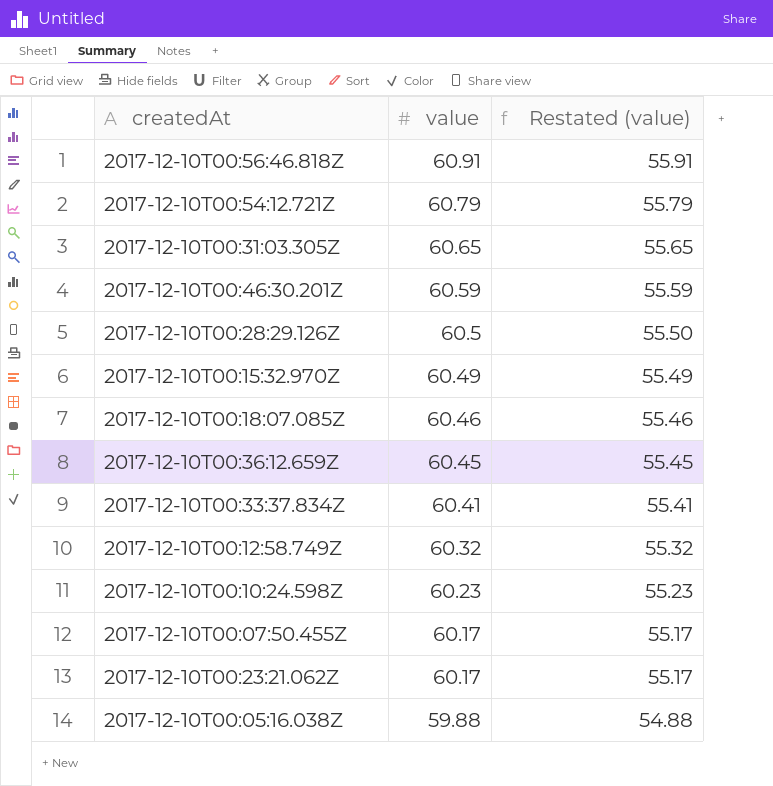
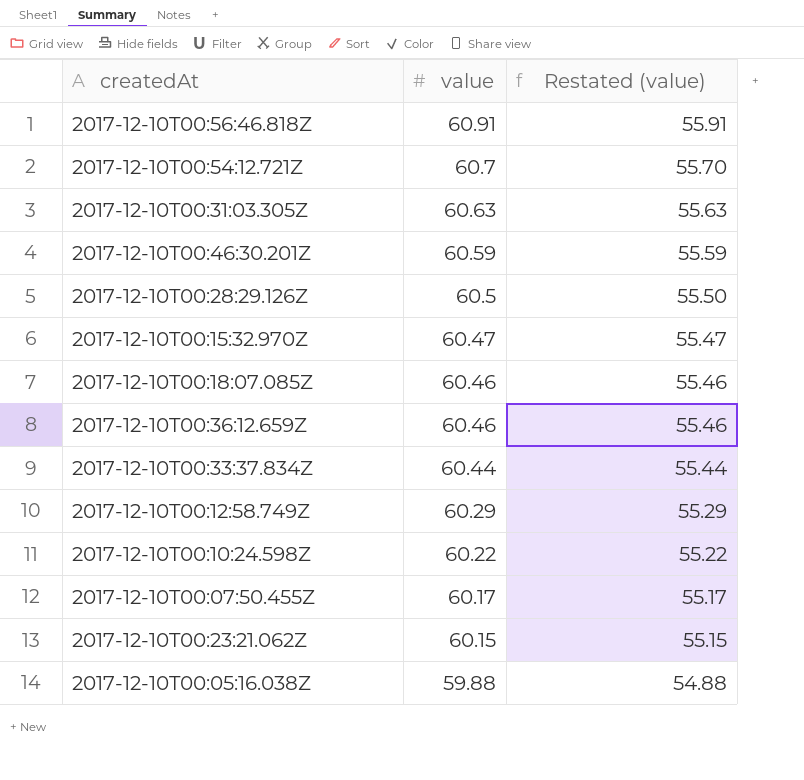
2017-12-10T00:54:12.721Z | value: 60.79 -> 60.7
2017-12-10T00:54:12.721Z | Restated (value): 55.79 -> 55.70
2017-12-10T00:31:03.305Z | value: 60.65 -> 60.63
2017-12-10T00:31:03.305Z | Restated (value): 55.65 -> 55.63
2017-12-10T00:15:32.970Z | value: 60.49 -> 60.47
2017-12-10T00:15:32.970Z | Restated (value): 55.49 -> 55.47
2017-12-10T00:36:12.659Z | value: 60.45 -> 60.46
2017-12-10T00:36:12.659Z | Restated (value): 55.45 -> 55.46
2017-12-10T00:33:37.834Z | value: 60.41 -> 60.44
2017-12-10T00:33:37.834Z | Restated (value): 55.41 -> 55.44
2017-12-10T00:12:58.749Z | value: 60.32 -> 60.29
2017-12-10T00:12:58.749Z | Restated (value): 55.32 -> 55.29
2017-12-10T00:10:24.598Z | value: 60.23 -> 60.22
2017-12-10T00:10:24.598Z | Restated (value): 55.23 -> 55.22
2017-12-10T00:23:21.062Z | value: 60.17 -> 60.15
2017-12-10T00:23:21.062Z | Restated (value): 55.17 -> 55.15

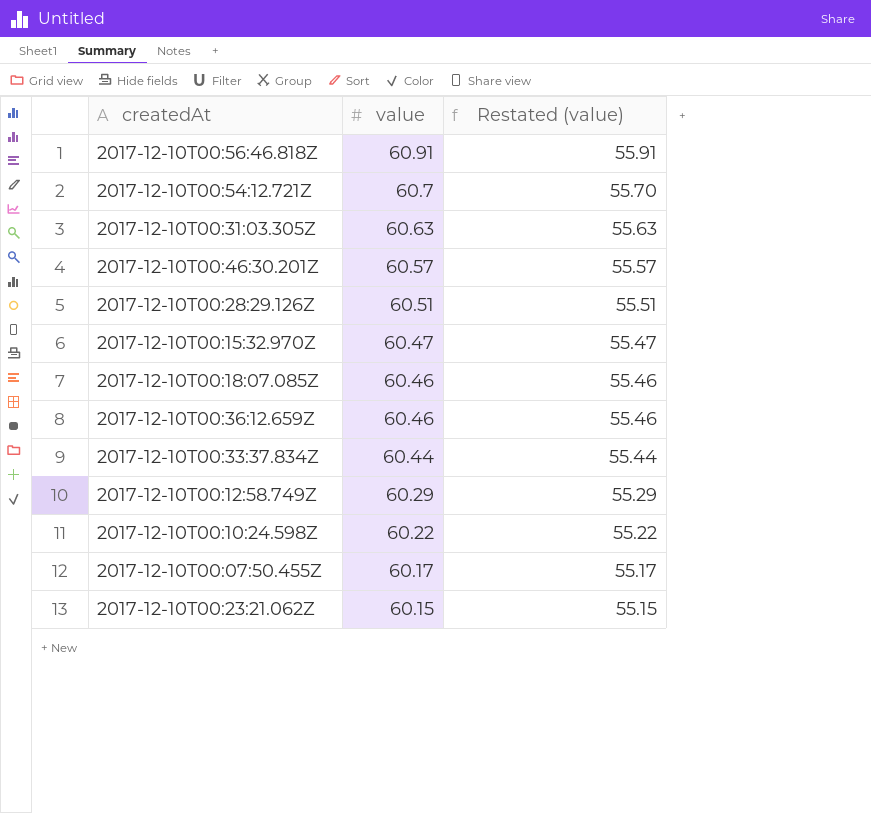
row 2017-12-10T00:05:16.038Z: 59.88 | 54.88 -> none
2017-12-10T00:46:30.201Z | value: 60.59 -> 60.57
2017-12-10T00:46:30.201Z | Restated (value): 55.59 -> 55.57
2017-12-10T00:28:29.126Z | value: 60.5 -> 60.51
2017-12-10T00:28:29.126Z | Restated (value): 55.50 -> 55.51

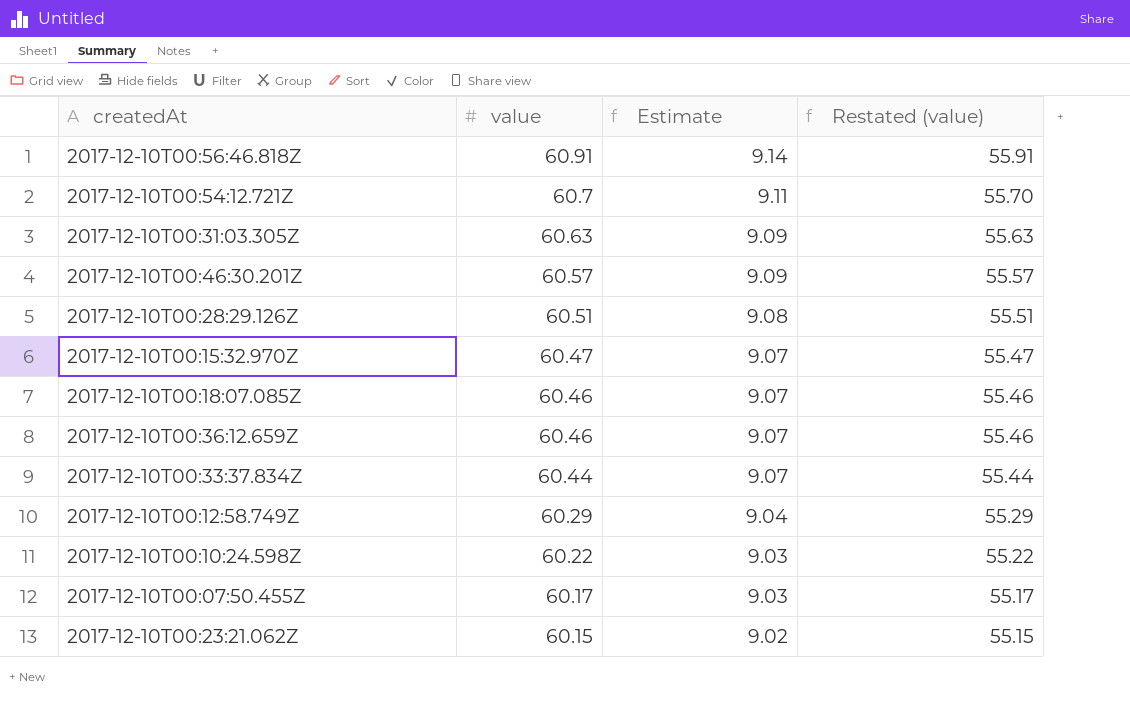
column Estimate | formula: none -> [value] * 0.15

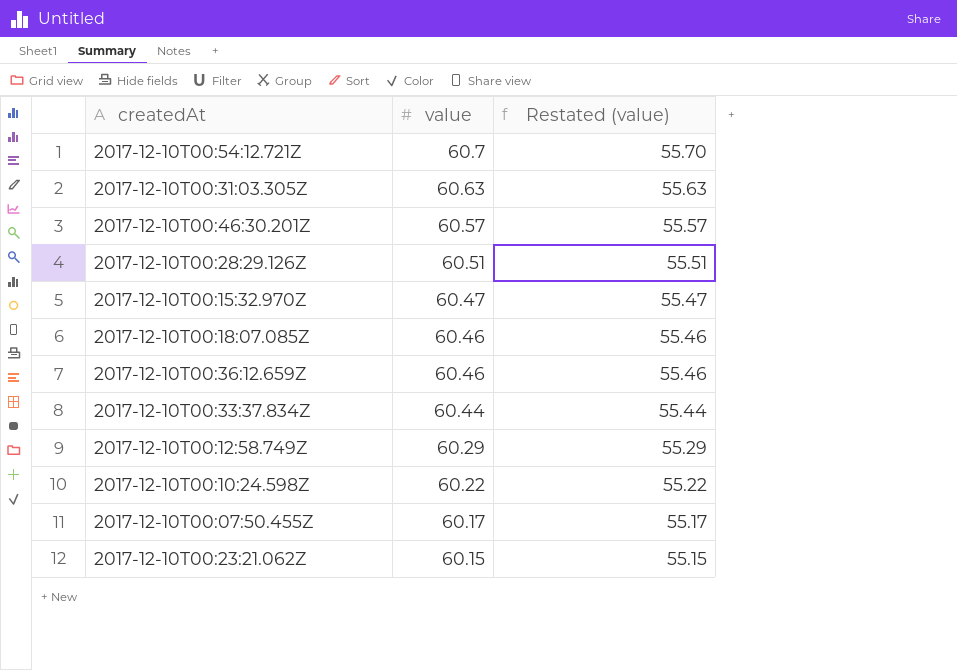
column Estimate | formula: [value] * 0.15 -> none
row 2017-12-10T00:56:46.818Z: 60.91 | 9.14 | 55.91 -> none

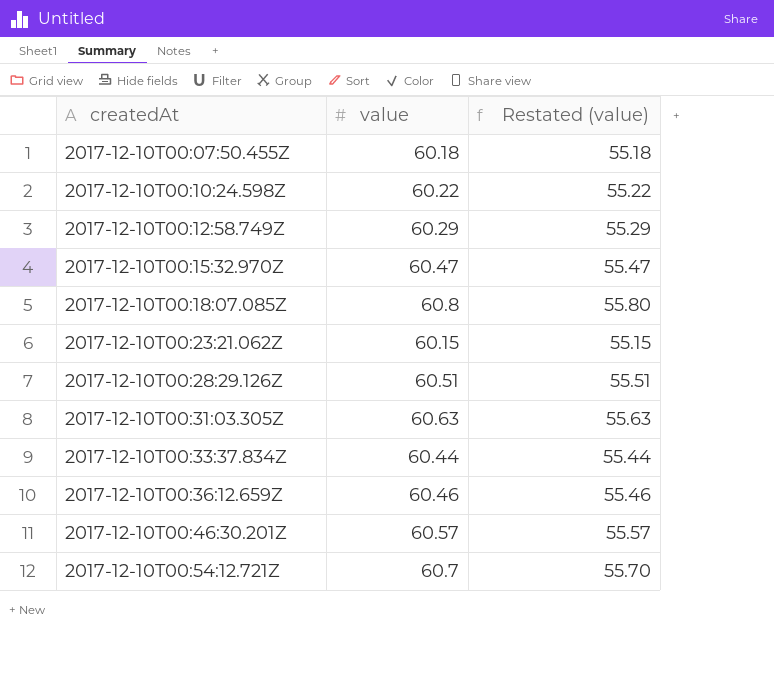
row order: value descending -> createdAt ascending
2017-12-10T00:07:50.455Z | value: 60.17 -> 60.18
2017-12-10T00:07:50.455Z | Restated (value): 55.17 -> 55.18
2017-12-10T00:18:07.085Z | value: 60.46 -> 60.8
2017-12-10T00:18:07.085Z | Restated (value): 55.46 -> 55.80

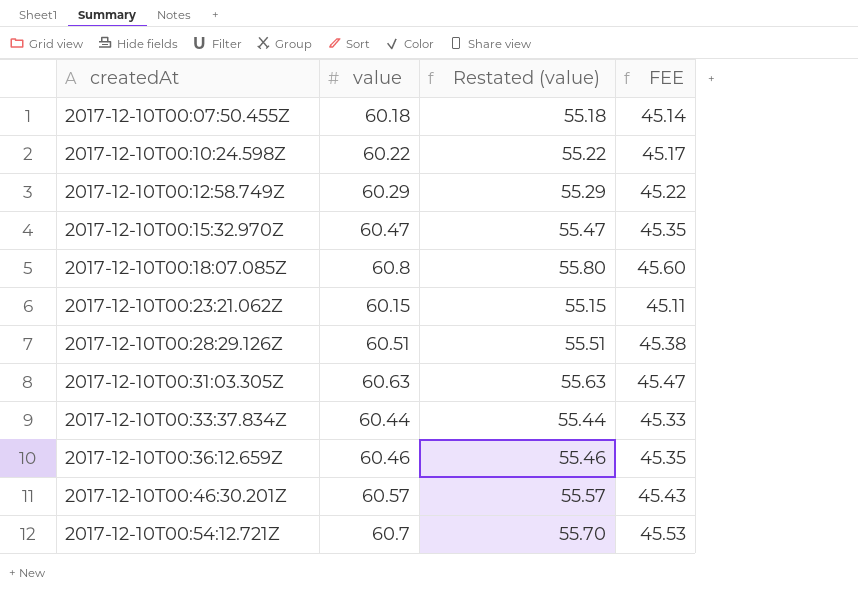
column FEE | formula: none -> [value] * 0.75

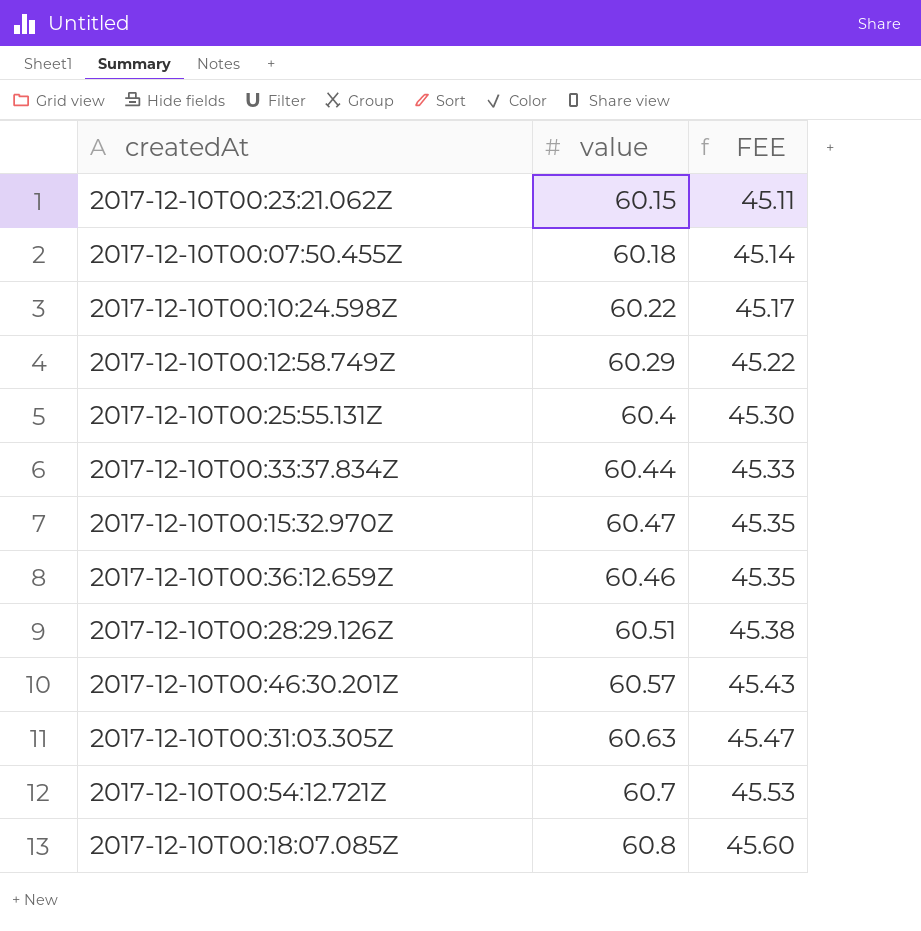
row order: createdAt ascending -> FEE ascending
column Restated (value) | formula: [value] - 5 -> none
row 2017-12-10T00:25:55.131Z: none -> 60.4 | 45.30

